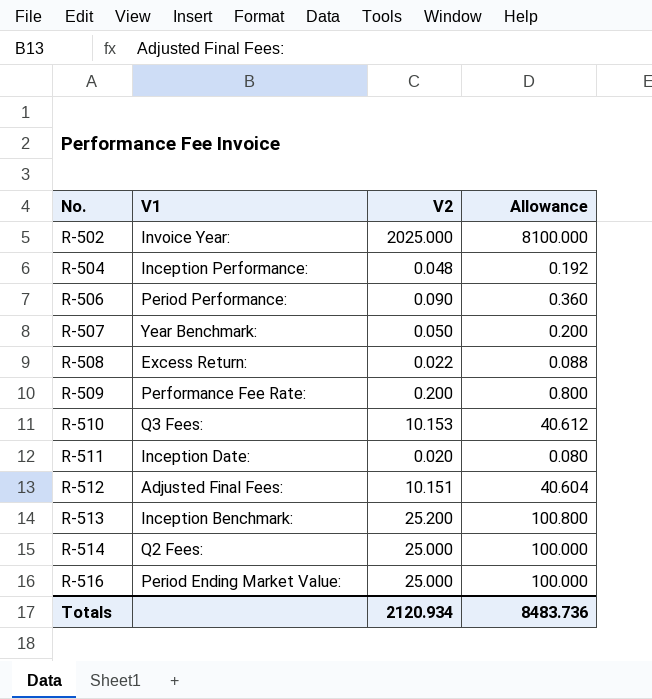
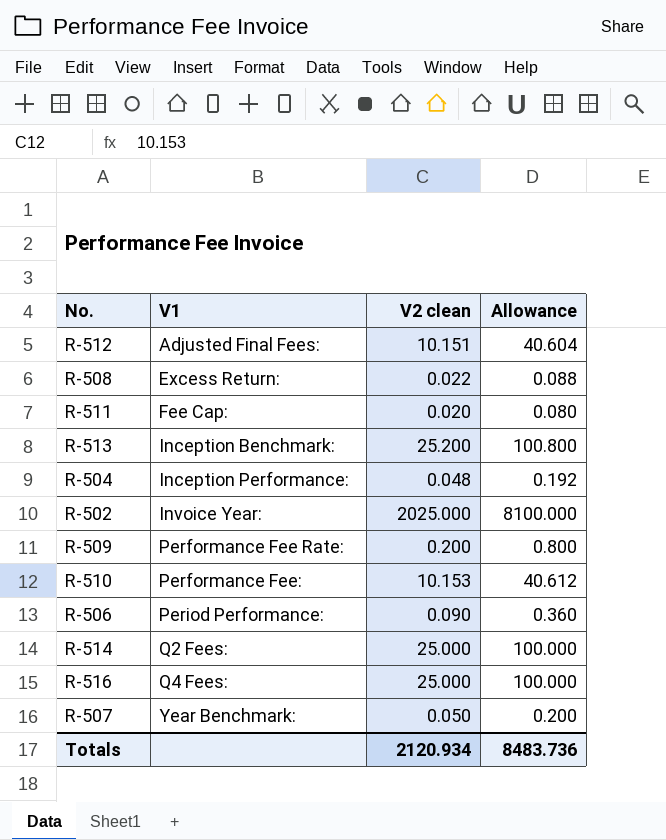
row order: No. ascending -> V1 ascending
column name: V2 -> V2 clean
R-511 | V1: Inception Date: -> Fee Cap:
R-510 | V1: Q3 Fees: -> Performance Fee:
R-516 | V1: Period Ending Market Value: -> Q4 Fees:

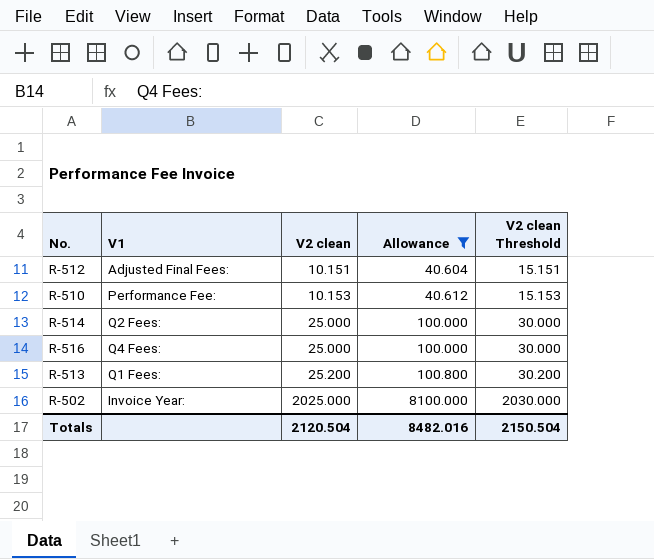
filter: none -> Allowance >= 40.604
row order: V1 ascending -> V2 clean ascending
column V2 clean Threshold | formula: none -> [V2 clean] + 5
R-513 | V1: Inception Benchmark: -> Q1 Fees:
Totals | V2 clean: 2120.934 -> 2120.504
Totals | Allowance: 8483.736 -> 8482.016

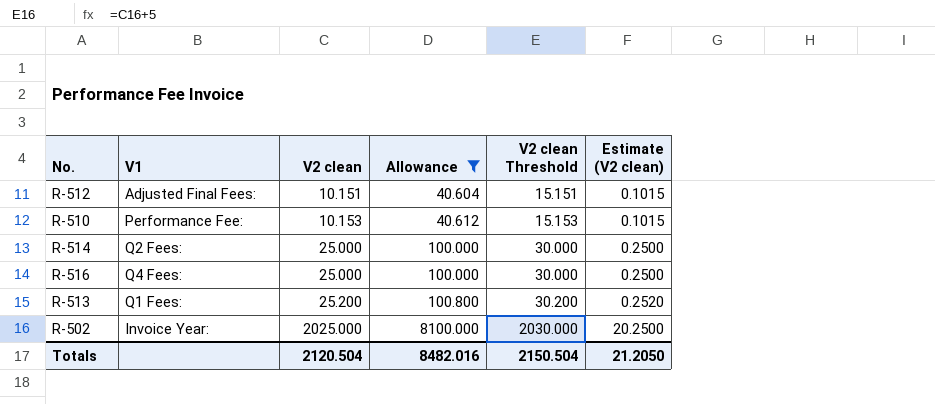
column Estimate (V2 clean) | formula: none -> [V2 clean] * 0.01

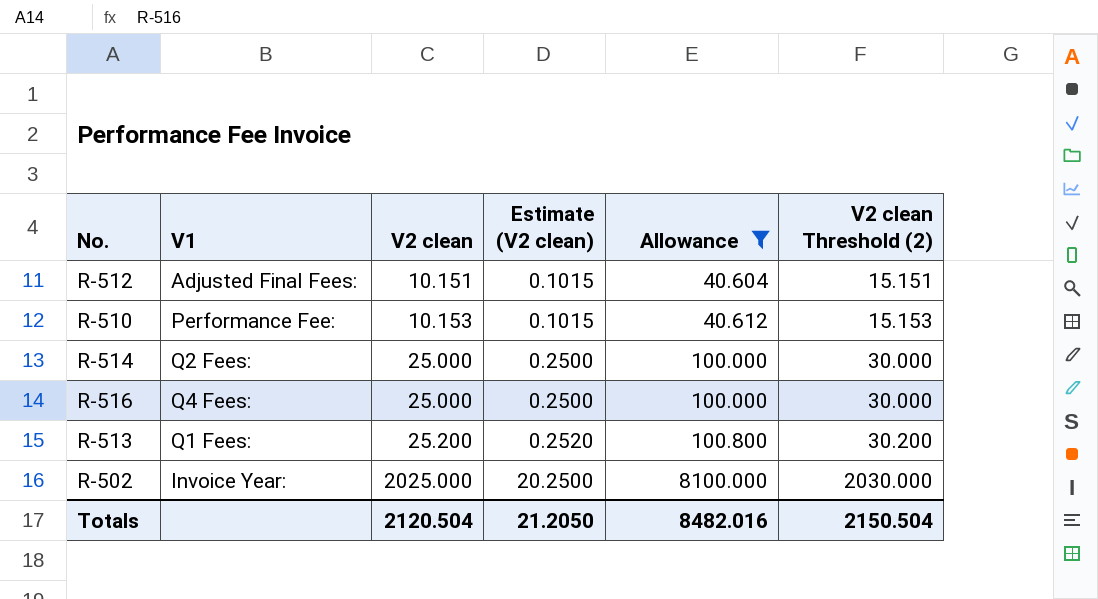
column Estimate (V2 clean) | position: 6 -> 4
column name: V2 clean Threshold -> V2 clean Threshold (2)

